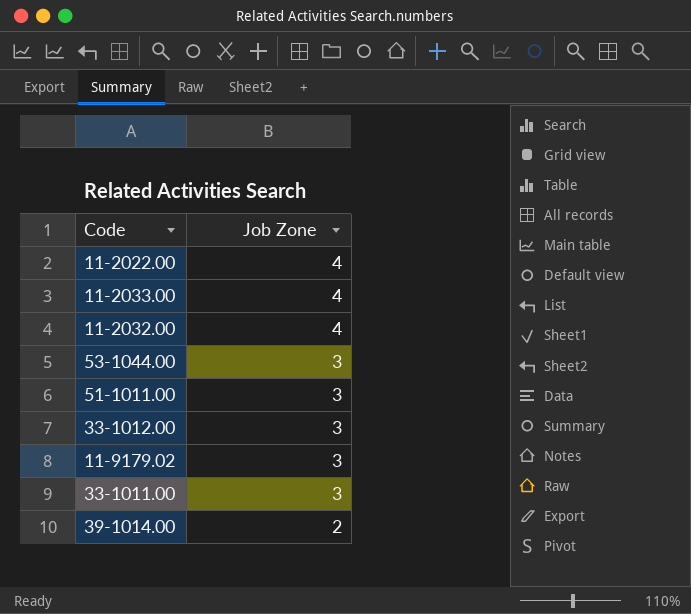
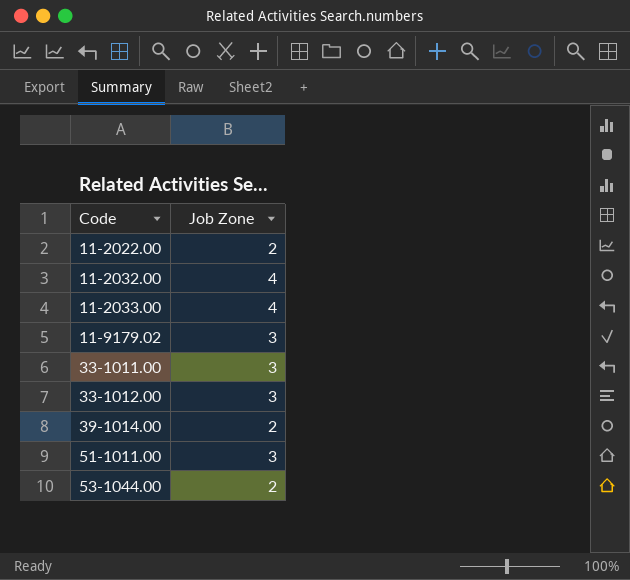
row order: Job Zone descending -> Code ascending
11-2022.00 | Job Zone: 4 -> 2
53-1044.00 | Job Zone: 3 -> 2

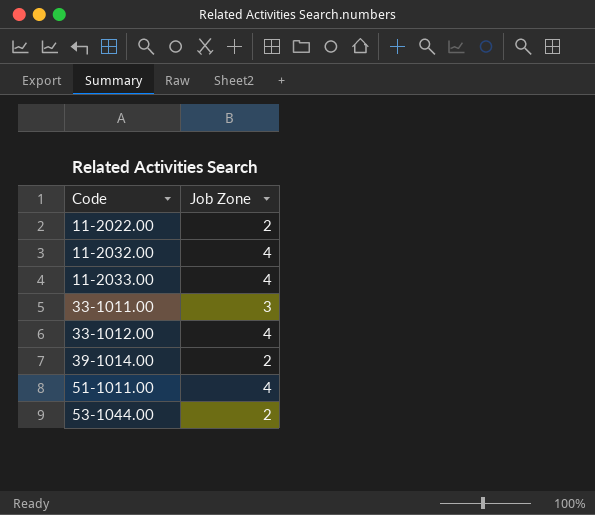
row 11-9179.02: 3 -> none
33-1012.00 | Job Zone: 3 -> 4
51-1011.00 | Job Zone: 3 -> 4

